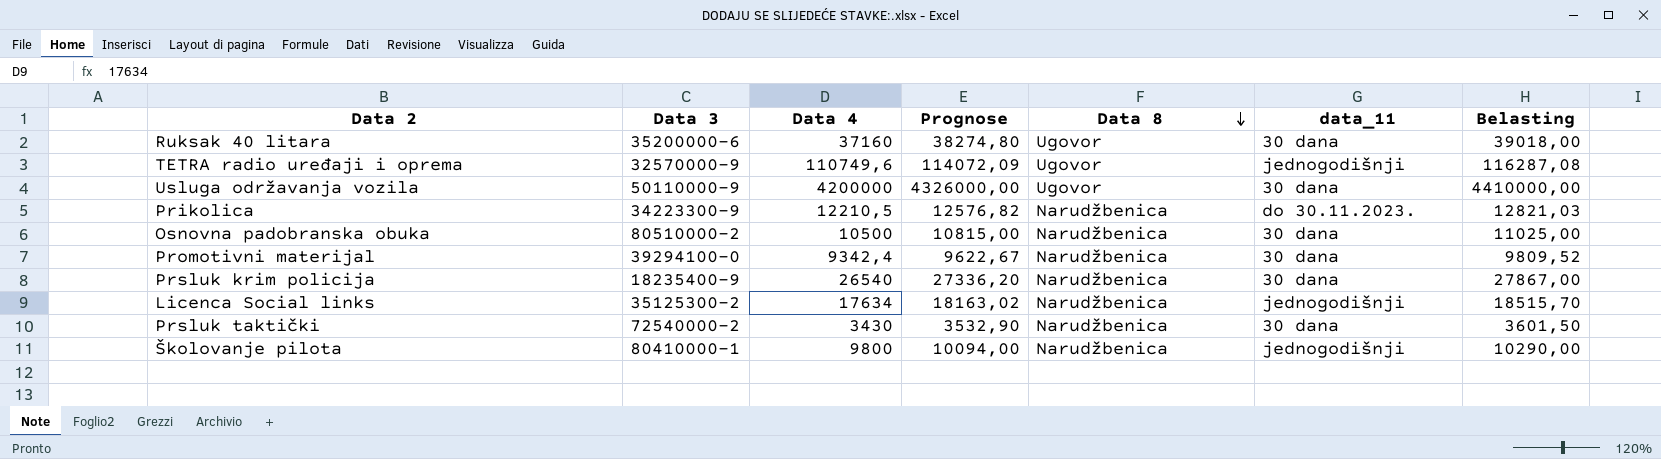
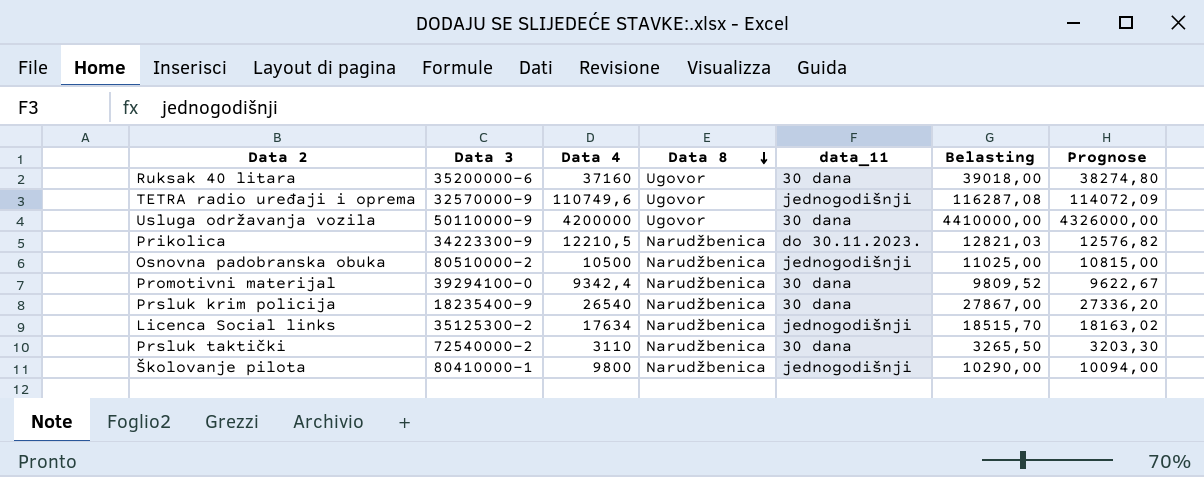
column Prognose | position: 4 -> 7
Osnovna padobranska obuka | data_11: 30 dana -> jednogodišnji
Prsluk taktički | Data 4: 3430 -> 3110
Prsluk taktički | Belasting: 3601,50 -> 3265,50
Prsluk taktički | Prognose: 3532,90 -> 3203,30

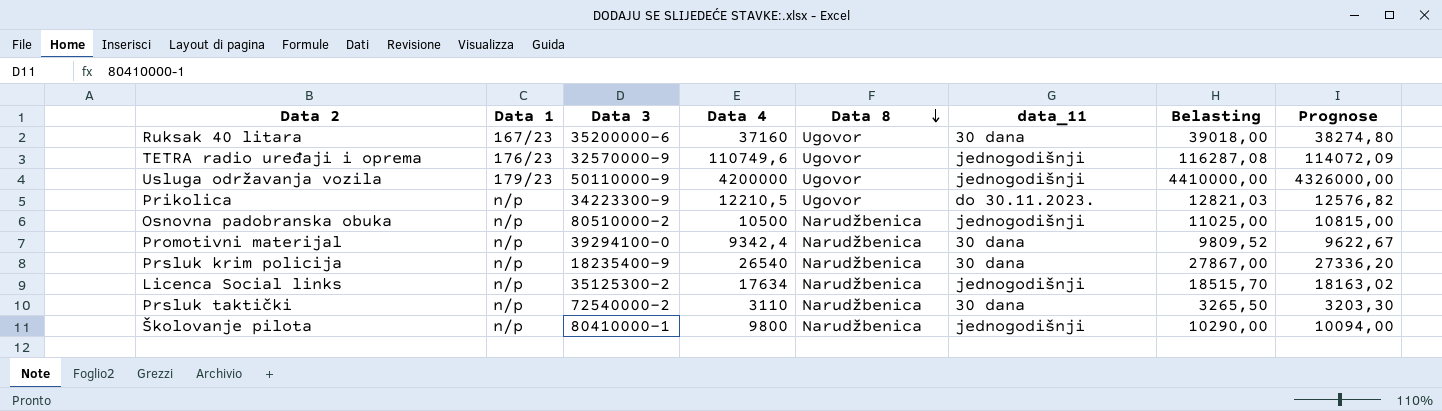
column Data 1 | position: none -> 2
Usluga održavanja vozila | data_11: 30 dana -> jednogodišnji
Prikolica | Data 8: Narudžbenica -> Ugovor

